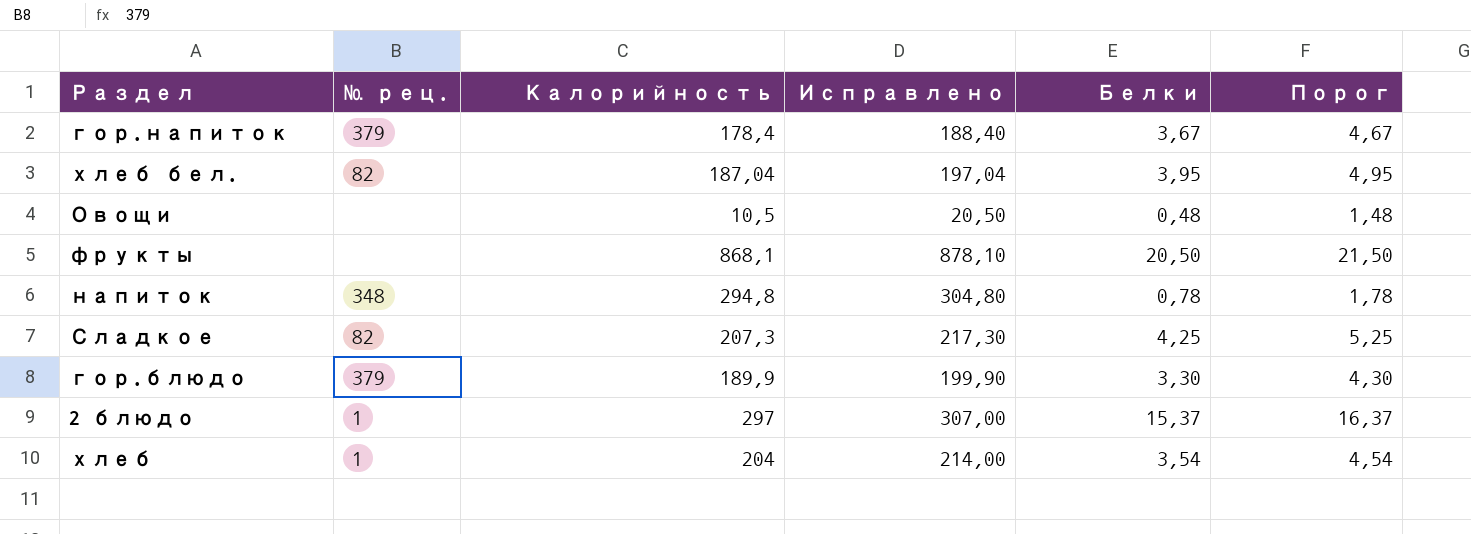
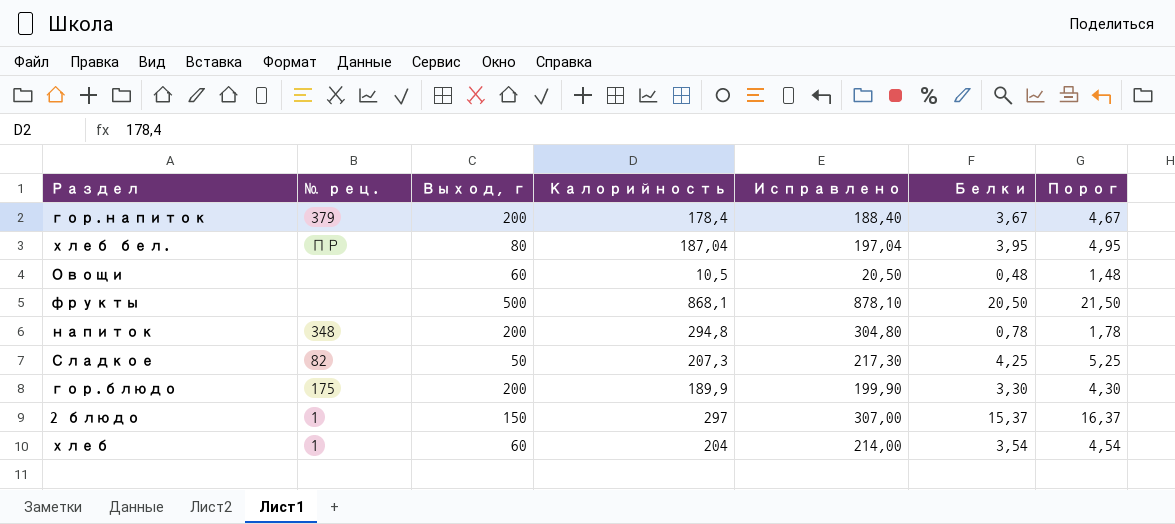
column Выход, г | position: none -> 3
хлеб бел. | № рец.: 82 -> ПР
гор.блюдо | № рец.: 379 -> 175

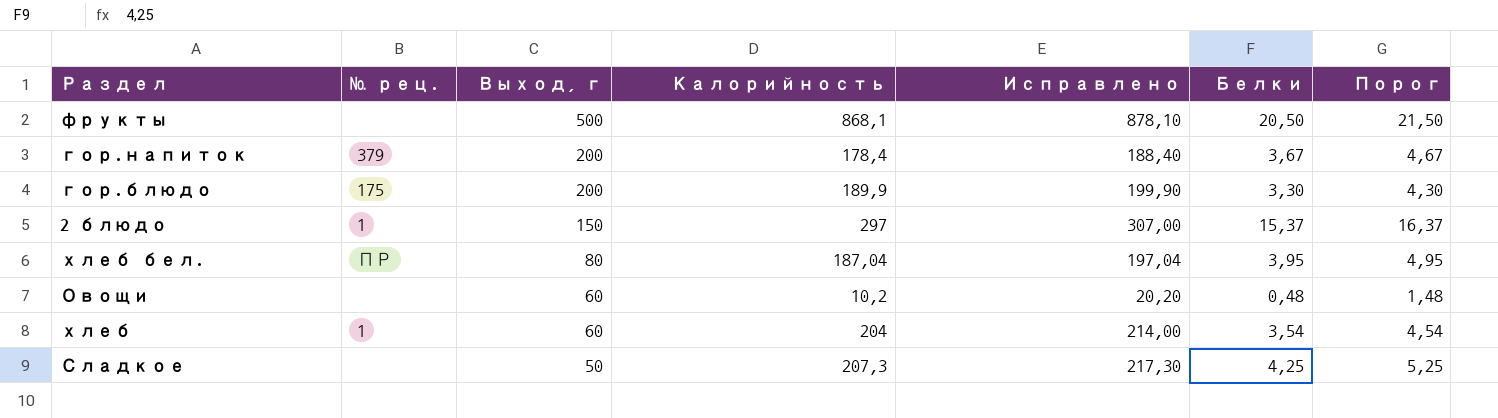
row order: none -> Выход, г descending
row напиток: 348 | 200 | 294,8 | 304,80 | 0,78 | 1,78 -> none
Овощи | Калорийность: 10,5 -> 10,2
Овощи | Исправлено: 20,50 -> 20,20
Сладкое | № рец.: 82 -> none

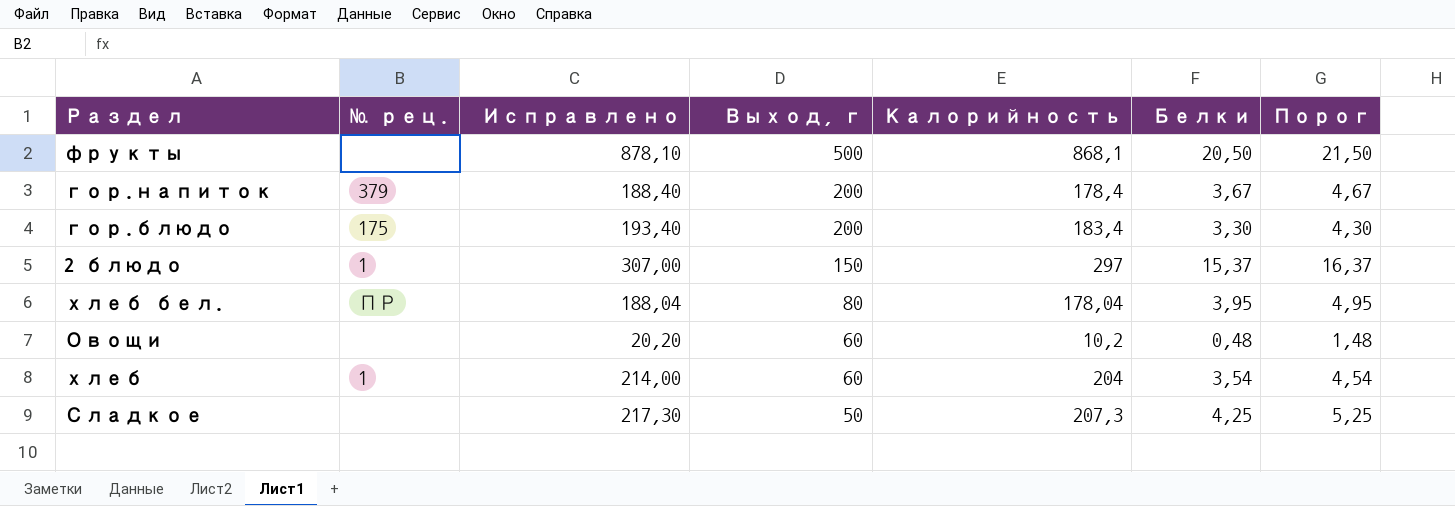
column Исправлено | position: 5 -> 3
гор.блюдо | Исправлено: 199,90 -> 193,40
гор.блюдо | Калорийность: 189,9 -> 183,4
хлеб бел. | Исправлено: 197,04 -> 188,04
хлеб бел. | Калорийность: 187,04 -> 178,04

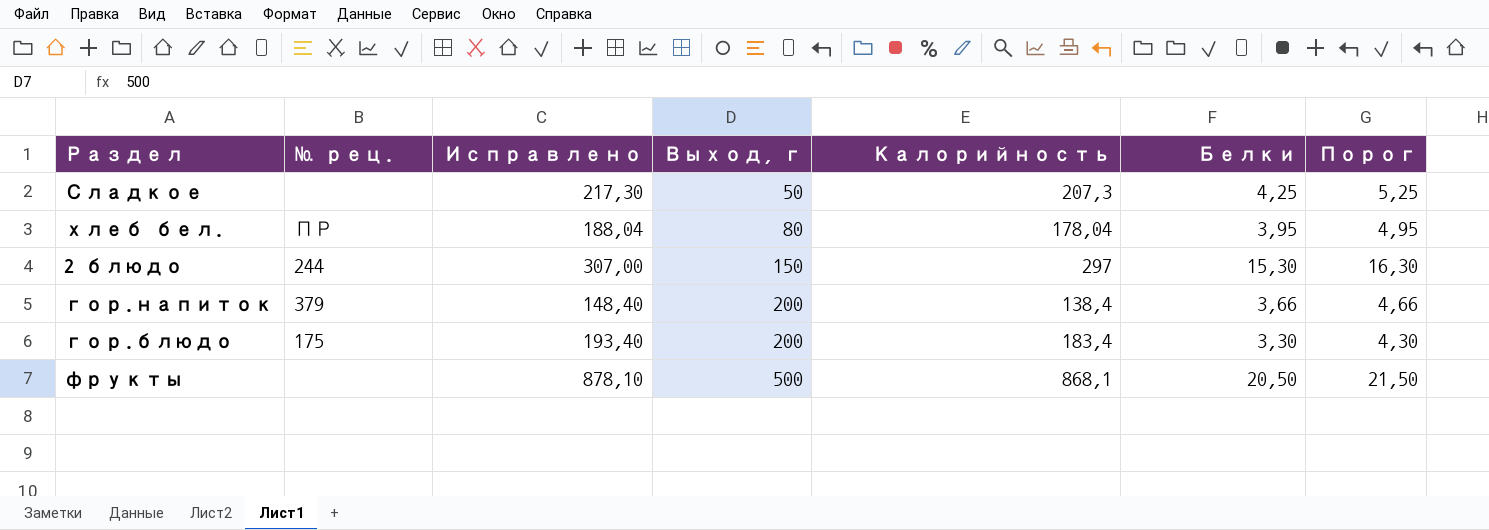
row order: Выход, г descending -> Выход, г ascending
row Овощи: none | 20,20 | 60 | 10,2 | 0,48 | 1,48 -> none
row хлеб: 1 | 214,00 | 60 | 204 | 3,54 | 4,54 -> none
2 блюдо | № рец.: 1 -> 244
2 блюдо | Белки: 15,37 -> 15,30
2 блюдо | Порог: 16,37 -> 16,30
гор.напиток | Исправлено: 188,40 -> 148,40
гор.напиток | Калорийность: 178,4 -> 138,4
гор.напиток | Белки: 3,67 -> 3,66
гор.напиток | Порог: 4,67 -> 4,66

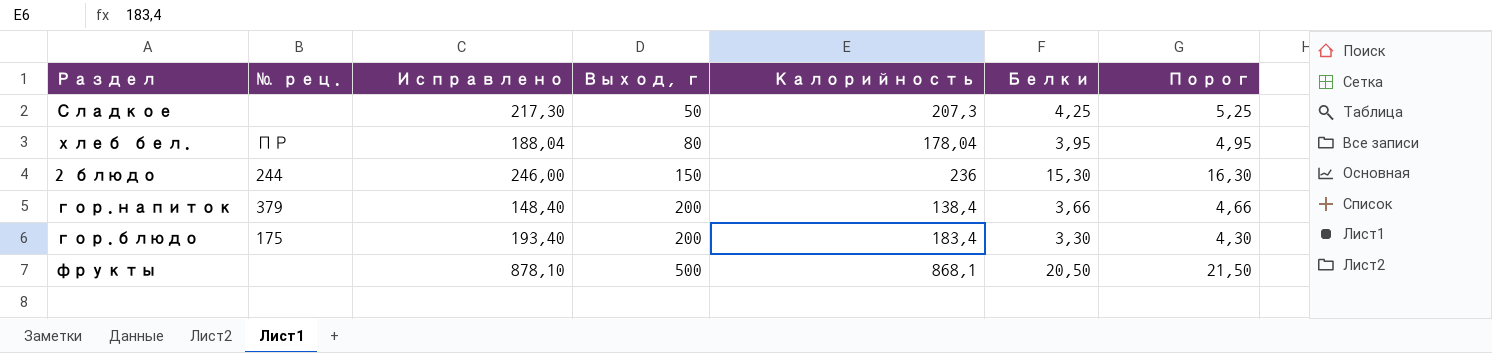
2 блюдо | Исправлено: 307,00 -> 246,00
2 блюдо | Калорийность: 297 -> 236

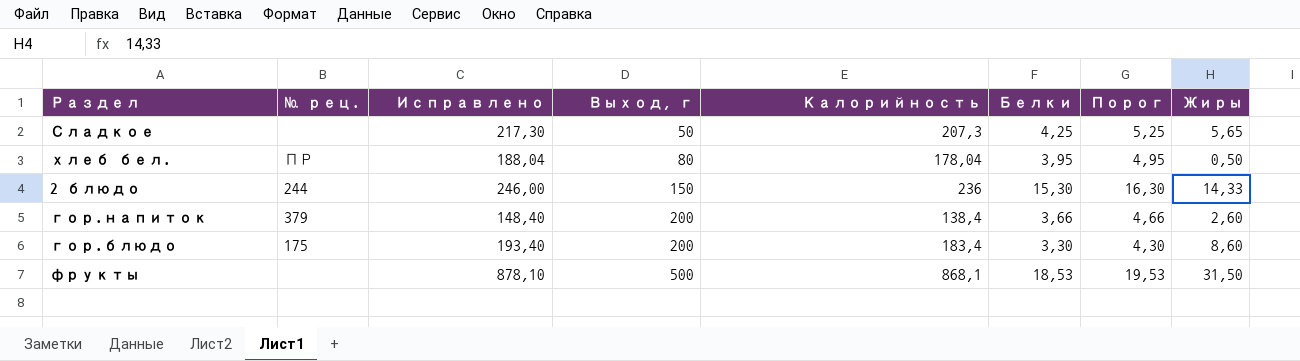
column Жиры | position: none -> 8
фрукты | Белки: 20,50 -> 18,53
фрукты | Порог: 21,50 -> 19,53

